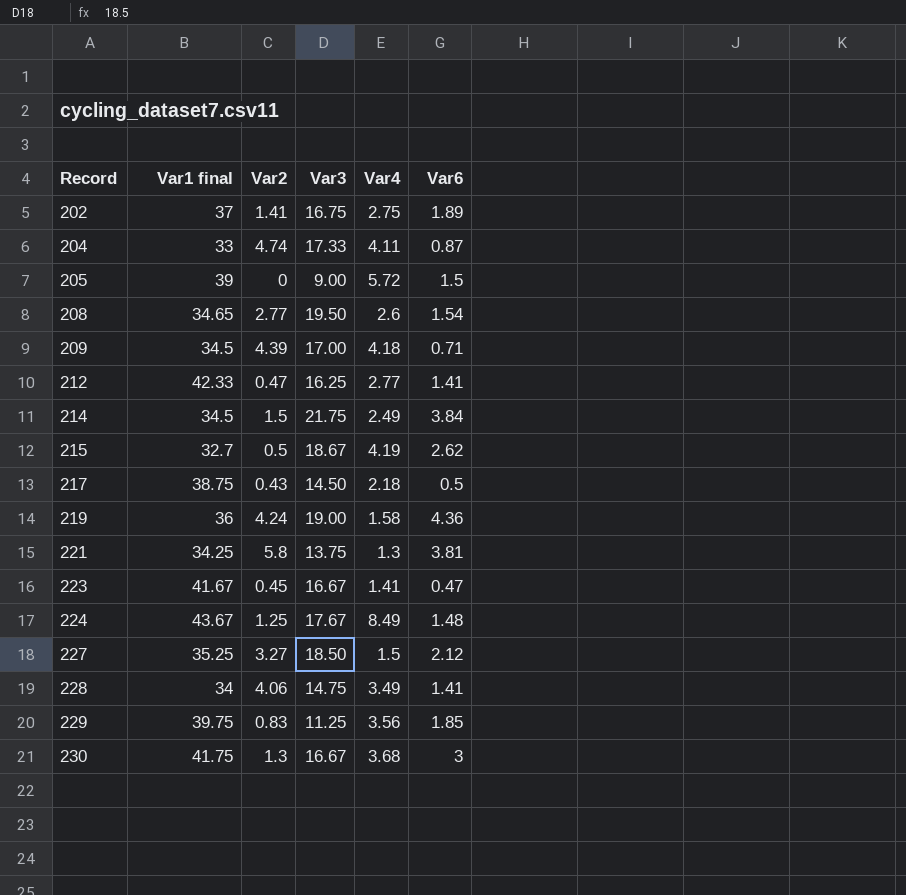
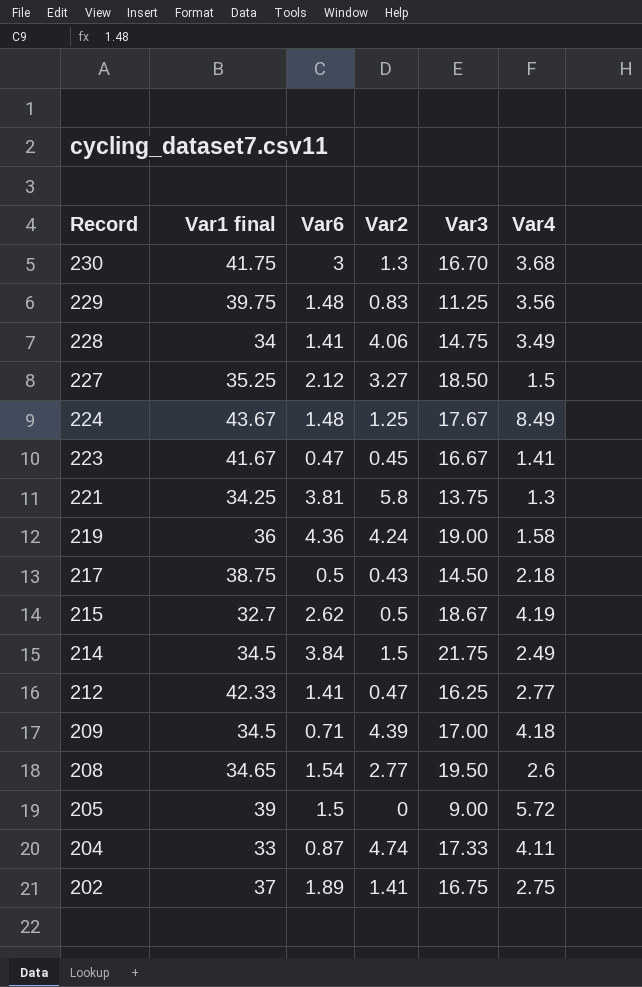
row order: Record ascending -> Record descending
column Var6 | position: 6 -> 3
230 | Var3: 16.67 -> 16.70
229 | Var6: 1.85 -> 1.48

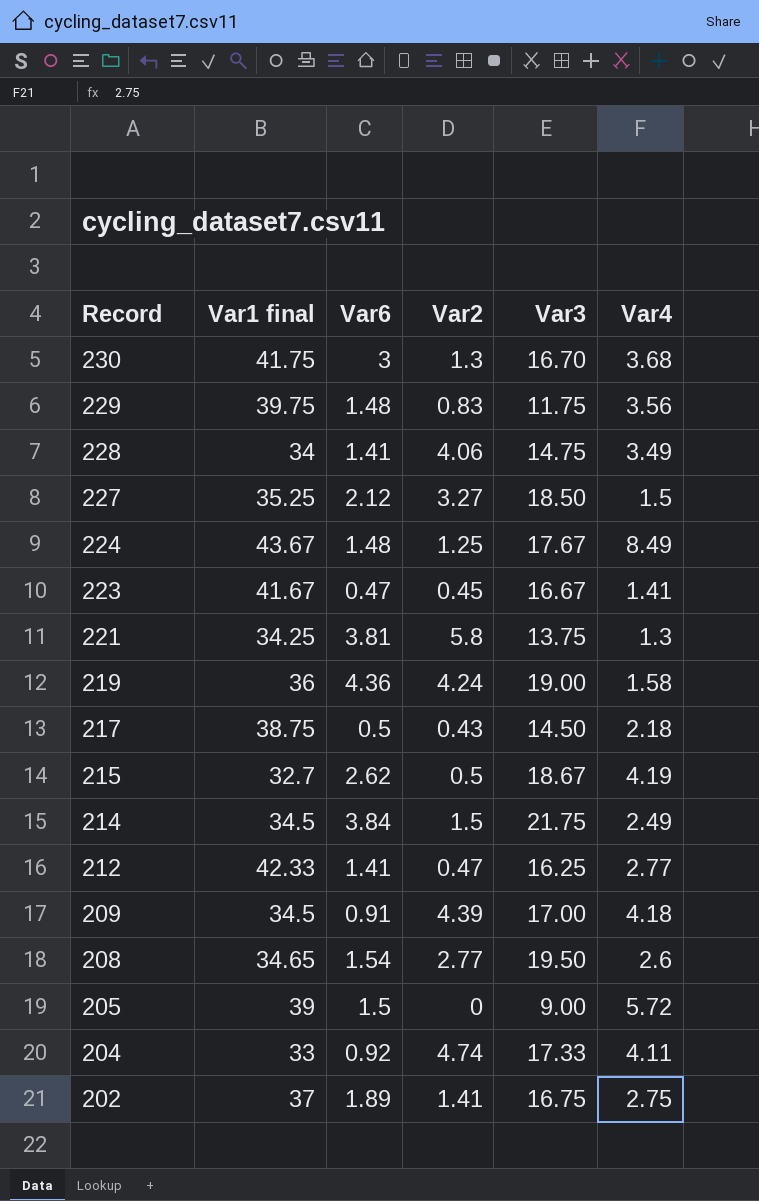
229 | Var3: 11.25 -> 11.75
209 | Var6: 0.71 -> 0.91
204 | Var6: 0.87 -> 0.92

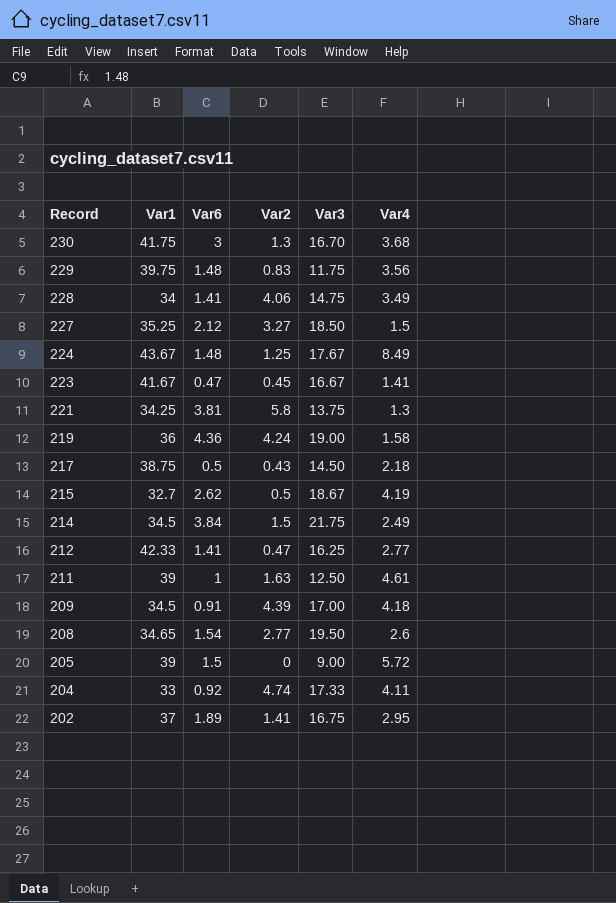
column name: Var1 final -> Var1
row 211: none -> 39 | 1 | 1.63 | 12.50 | 4.61
202 | Var4: 2.75 -> 2.95

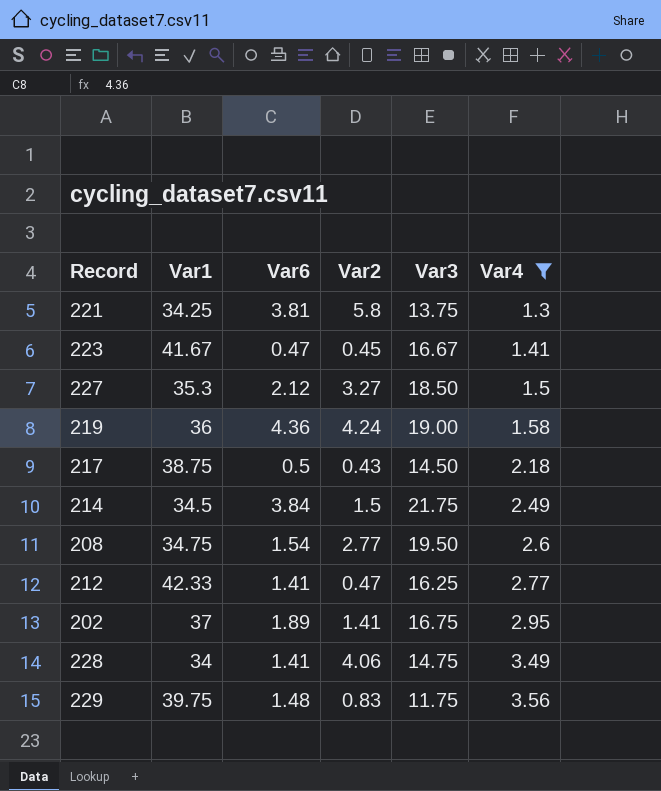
filter: none -> Var4 <= 3.56
row order: Record descending -> Var4 ascending
227 | Var1: 35.25 -> 35.3
208 | Var1: 34.65 -> 34.75

